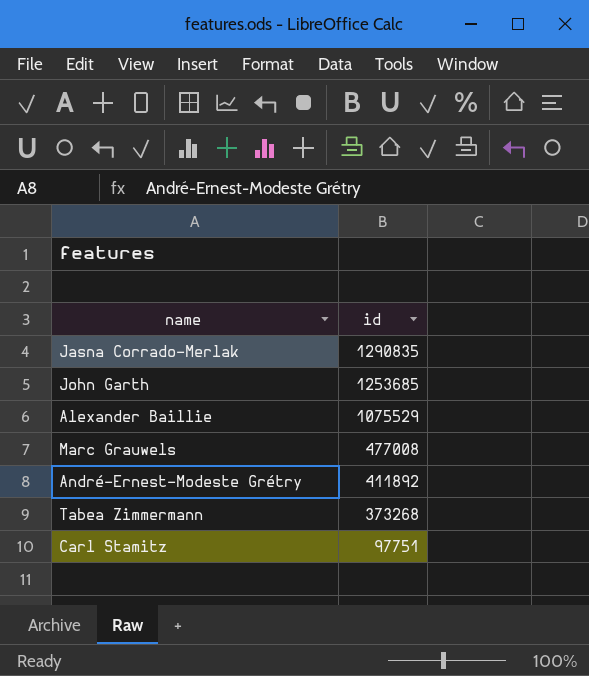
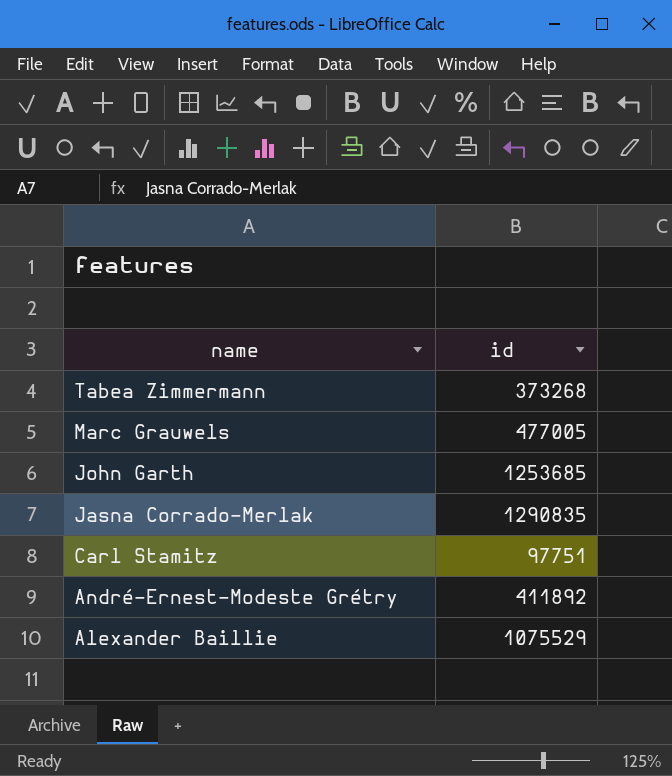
row order: id descending -> name descending
Marc Grauwels | id: 477008 -> 477005

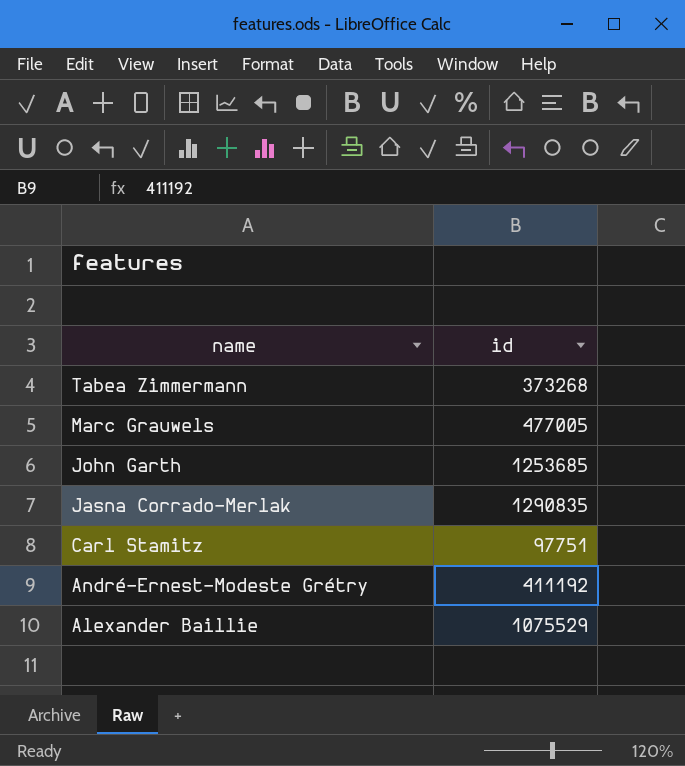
André-Ernest-Modeste Grétry | id: 411892 -> 411192

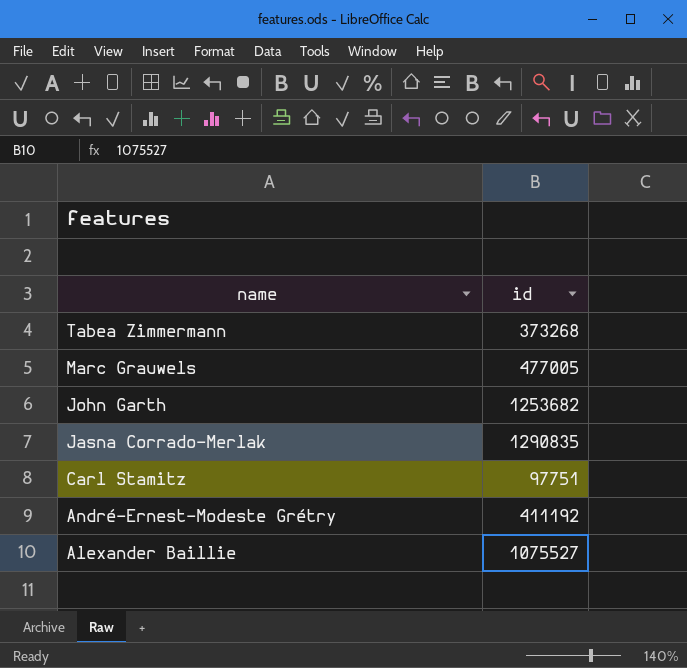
John Garth | id: 1253685 -> 1253682
Alexander Baillie | id: 1075529 -> 1075527

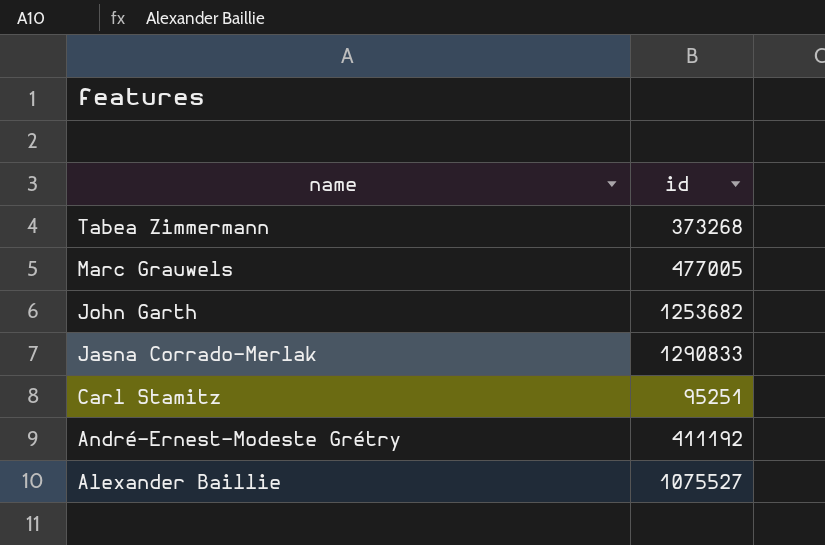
Jasna Corrado-Merlak | id: 1290835 -> 1290833
Carl Stamitz | id: 97751 -> 95251

